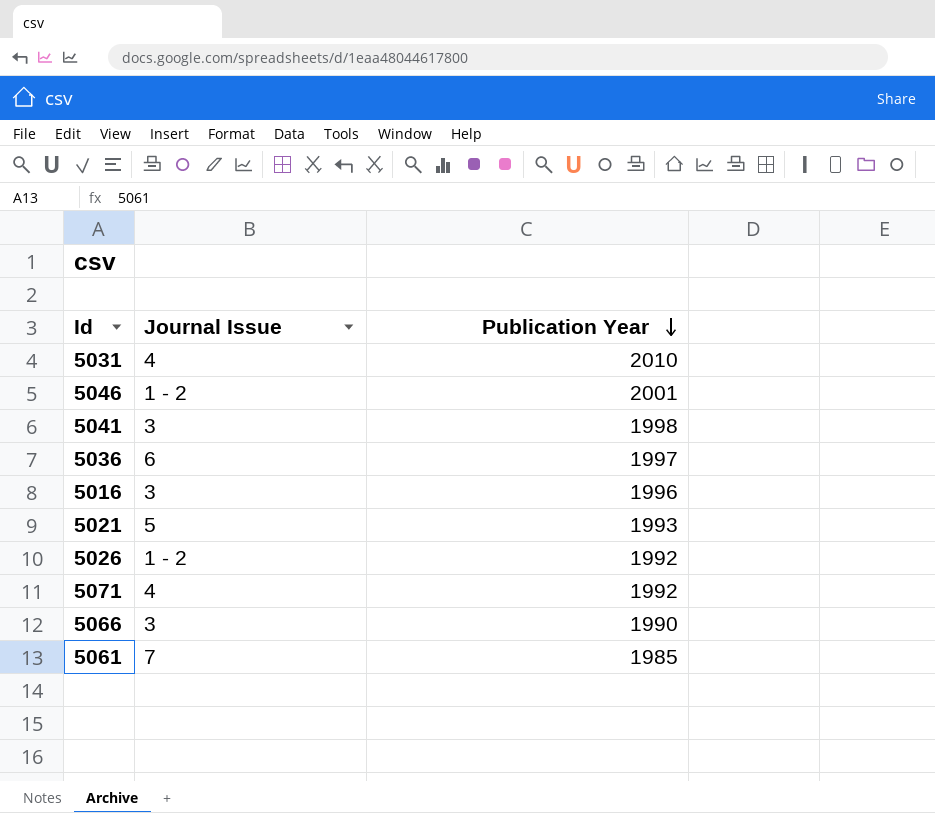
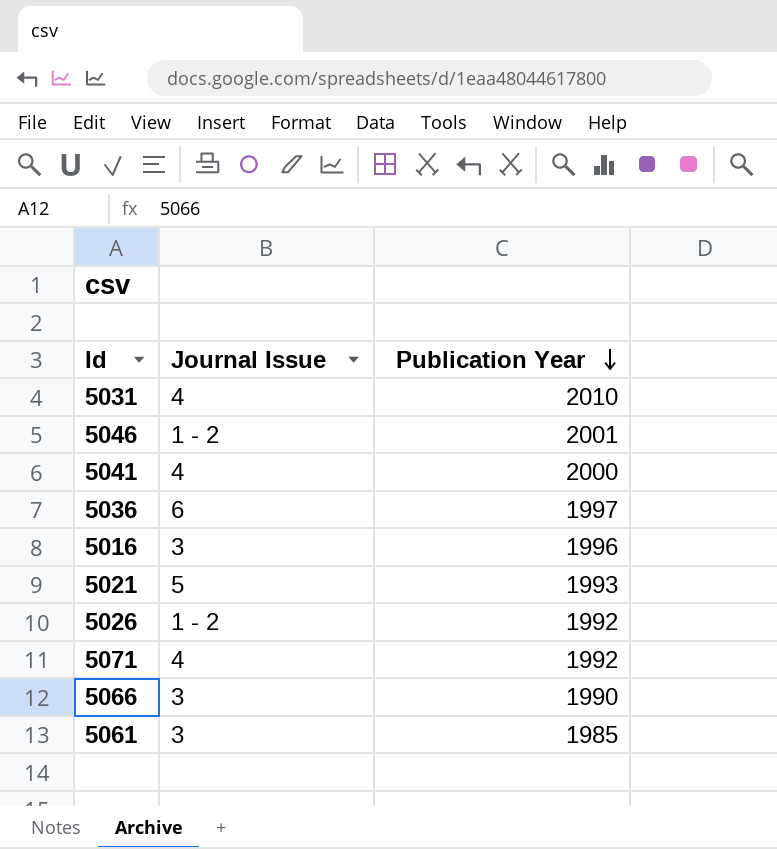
5041 | Journal Issue: 3 -> 4
5041 | Publication Year: 1998 -> 2000
5061 | Journal Issue: 7 -> 3

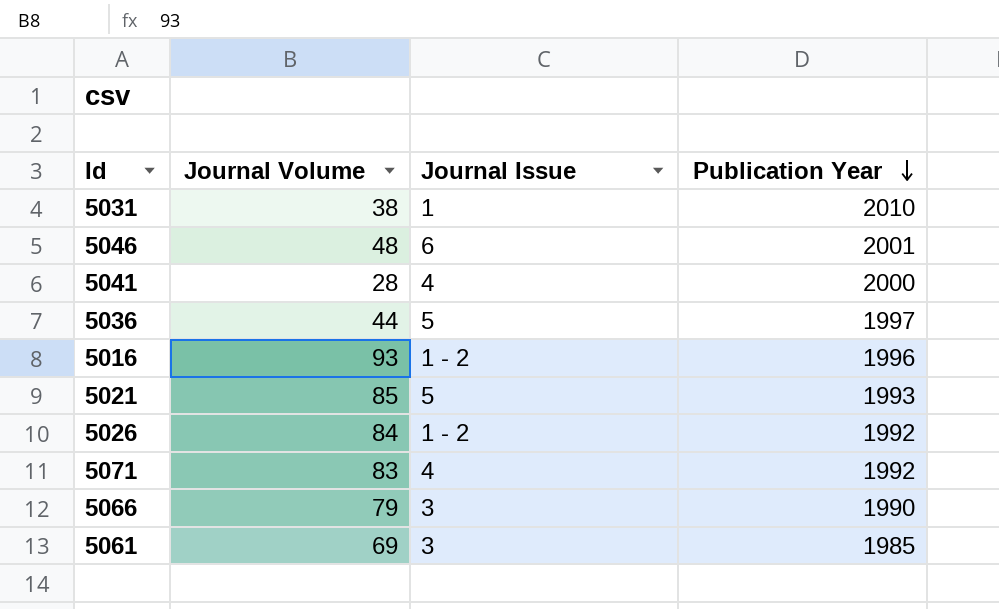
column Journal Volume | position: none -> 2
5031 | Journal Issue: 4 -> 1
5046 | Journal Issue: 1 - 2 -> 6
5036 | Journal Issue: 6 -> 5
5016 | Journal Issue: 3 -> 1 - 2

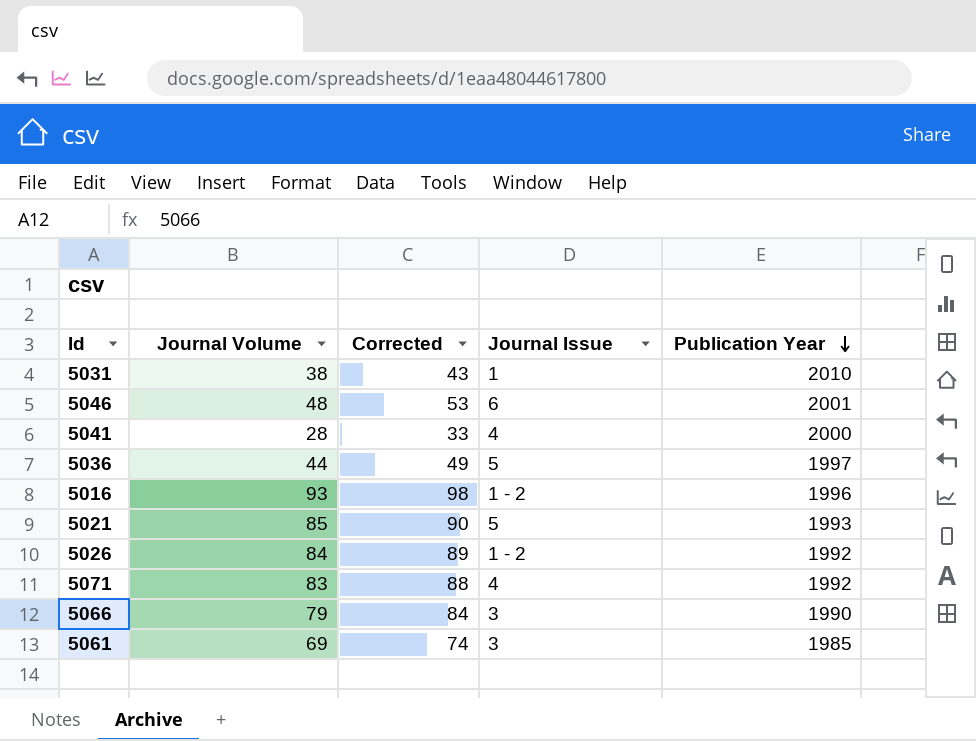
column Corrected | formula: none -> [Journal Volume] + 5

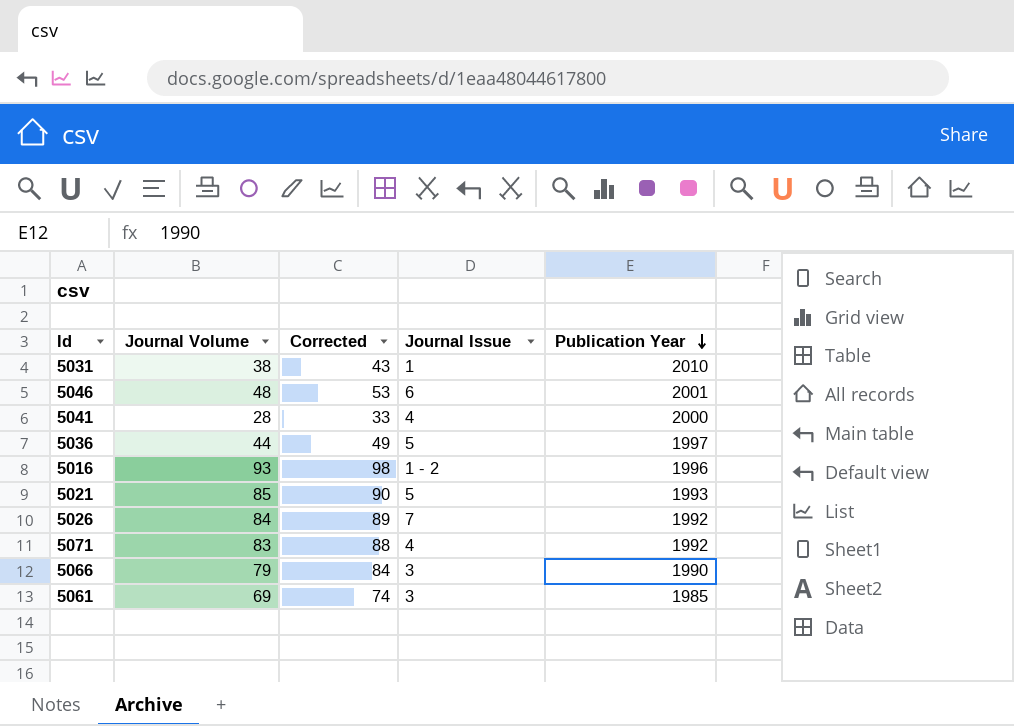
5026 | Journal Issue: 1 - 2 -> 7

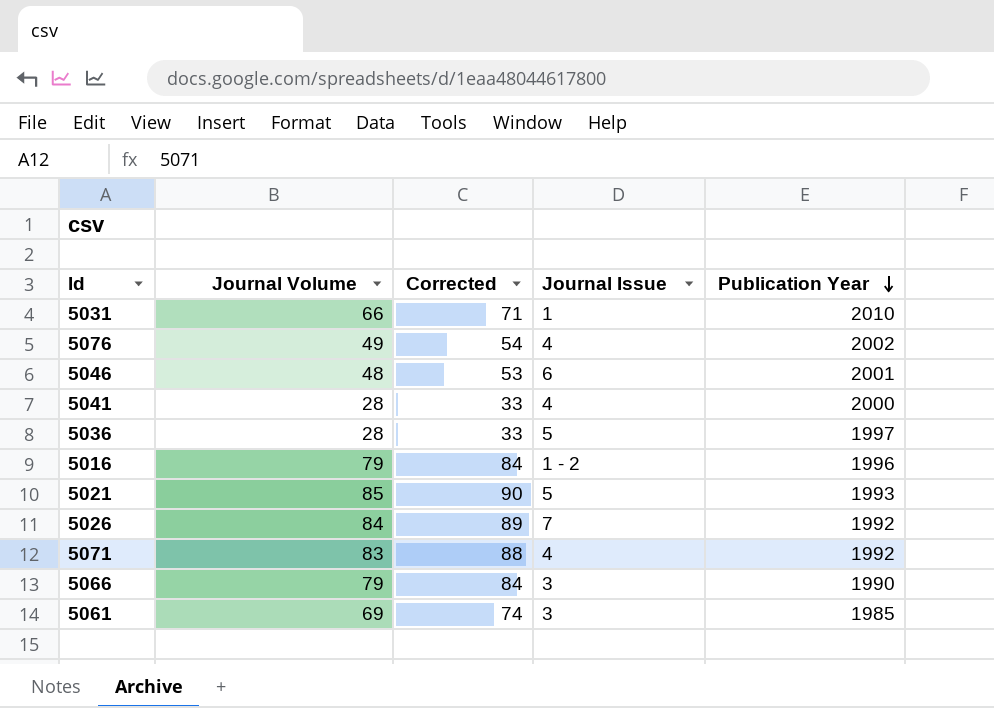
5031 | Journal Volume: 38 -> 66
5031 | Corrected: 43 -> 71
row 5076: none -> 49 | 54 | 4 | 2002
5036 | Journal Volume: 44 -> 28
5036 | Corrected: 49 -> 33
5016 | Journal Volume: 93 -> 79
5016 | Corrected: 98 -> 84

